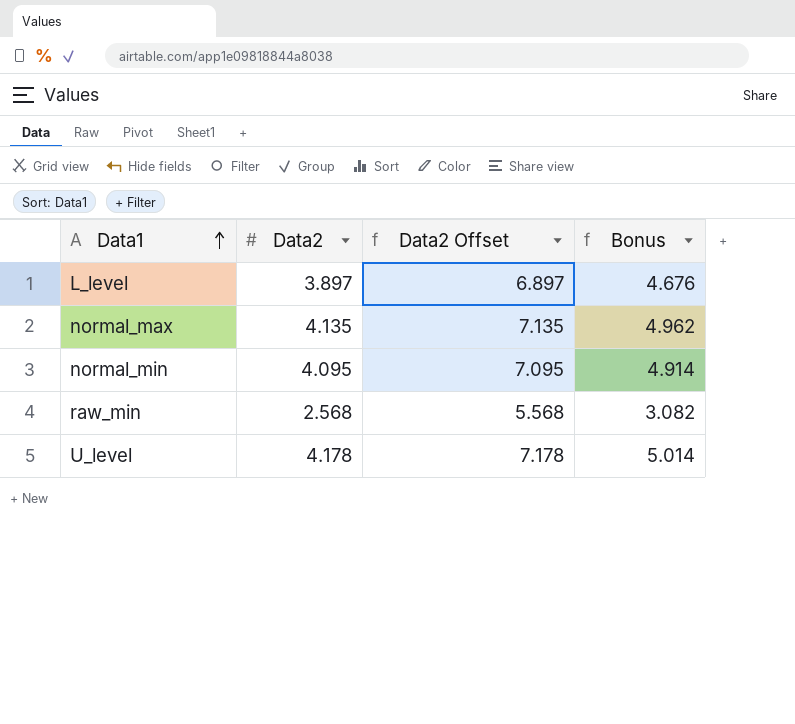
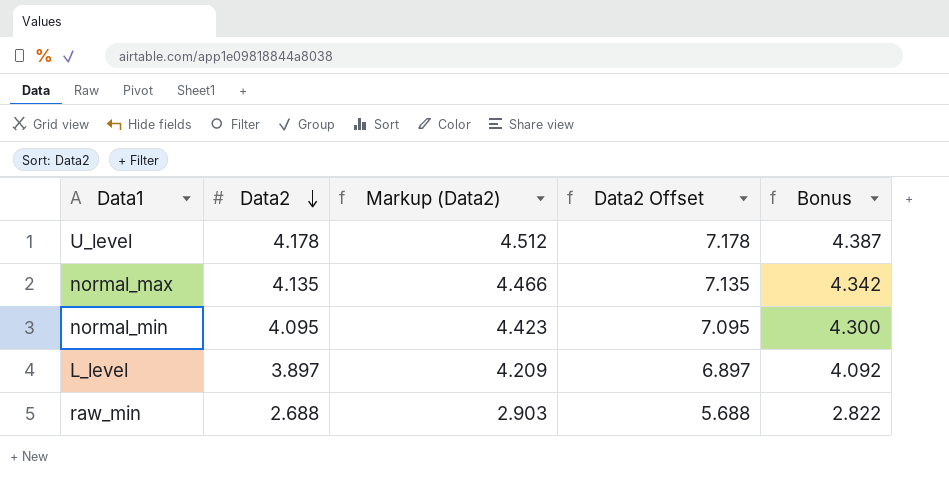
row order: Data1 ascending -> Data2 descending
column Markup (Data2) | formula: none -> [Data2] * 1.08
column Bonus | formula: [Data2] * 1.2 -> [Data2] * 1.05
raw_min | Data2: 2.568 -> 2.688
raw_min | Data2 Offset: 5.568 -> 5.688

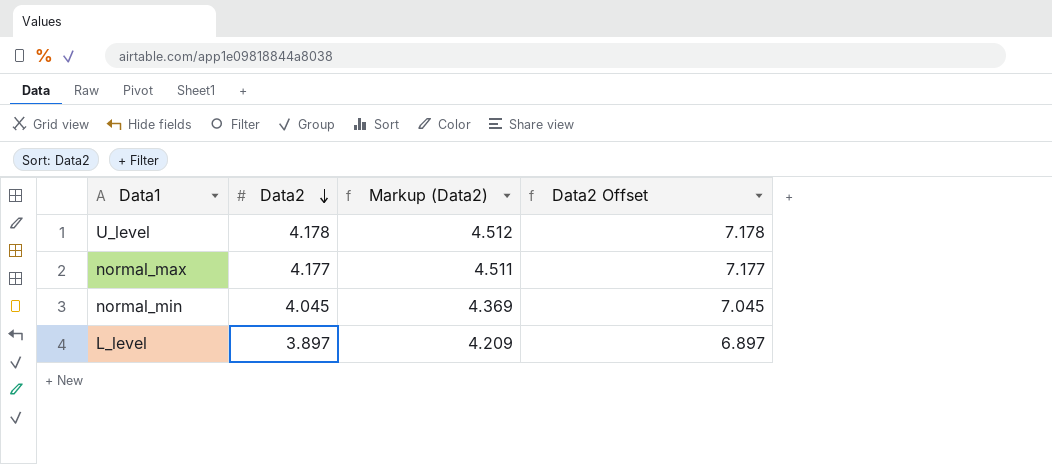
column Bonus | formula: [Data2] * 1.05 -> none
row raw_min: 2.688 | 2.903 | 5.688 | 2.822 -> none
normal_max | Data2: 4.135 -> 4.177
normal_max | Markup (Data2): 4.466 -> 4.511
normal_max | Data2 Offset: 7.135 -> 7.177
normal_min | Data2: 4.095 -> 4.045
normal_min | Markup (Data2): 4.423 -> 4.369
normal_min | Data2 Offset: 7.095 -> 7.045

